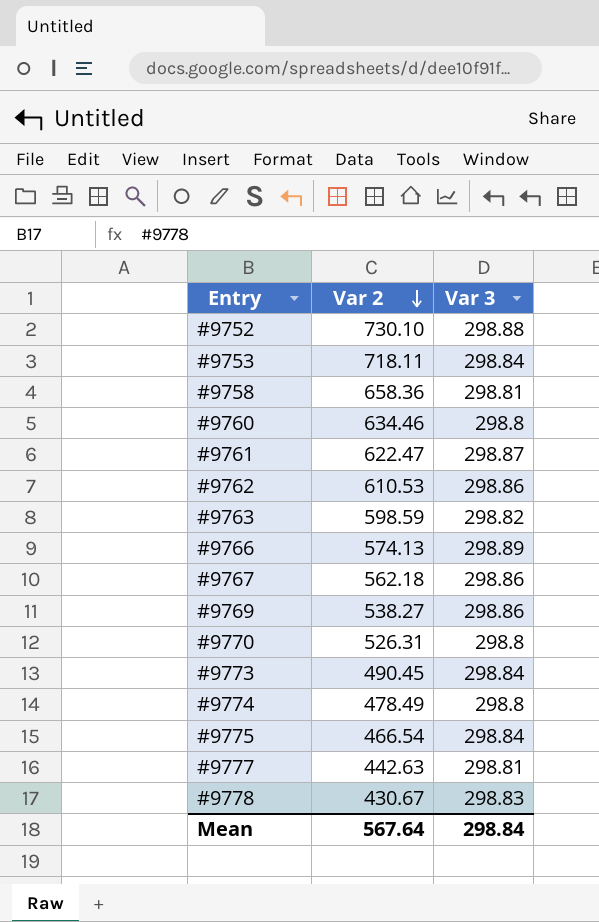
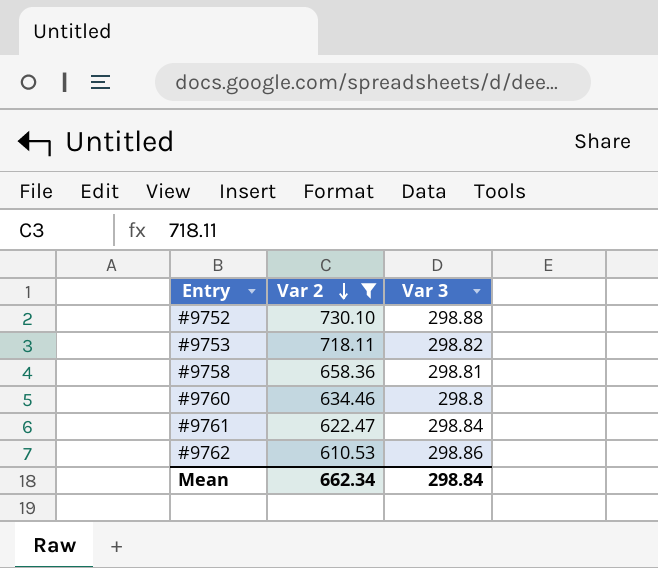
filter: none -> Var 2 >= 610.53
#9753 | Var 3: 298.84 -> 298.82
#9761 | Var 3: 298.87 -> 298.84
Mean | Var 2: 567.64 -> 662.34

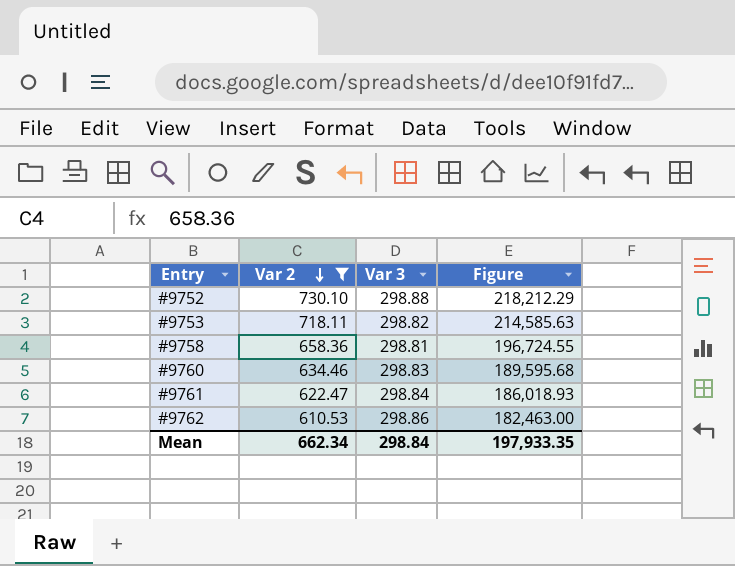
column Figure | formula: none -> [Var 2] * [Var 3]
#9760 | Var 3: 298.8 -> 298.83

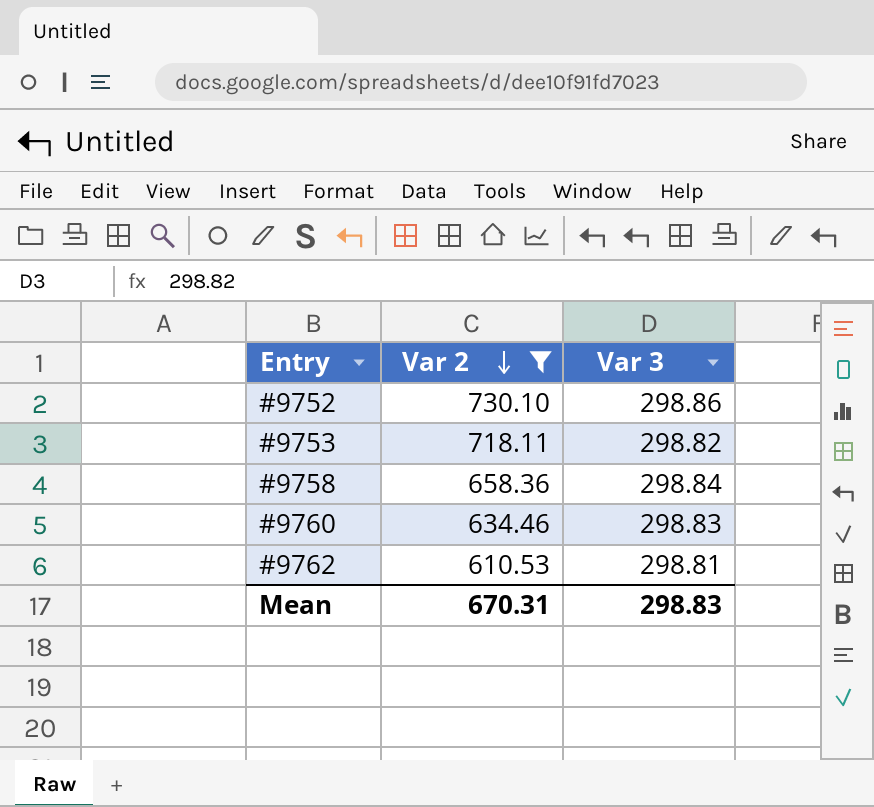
column Figure | formula: [Var 2] * [Var 3] -> none
row #9761: 622.47 | 298.84 | 186,018.93 -> none
#9752 | Var 3: 298.88 -> 298.86
#9758 | Var 3: 298.81 -> 298.84
#9762 | Var 3: 298.86 -> 298.81
Mean | Var 2: 662.34 -> 670.31
Mean | Var 3: 298.84 -> 298.83

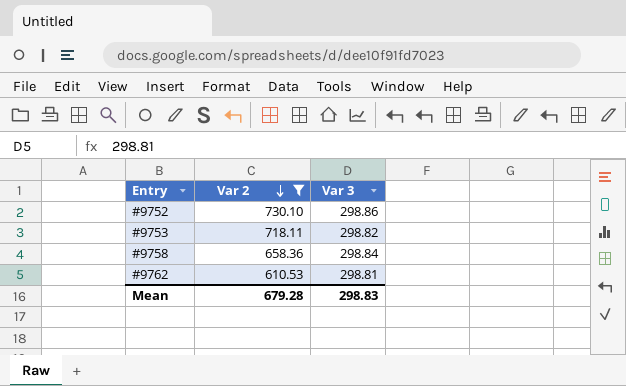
row #9760: 634.46 | 298.83 -> none
Mean | Var 2: 670.31 -> 679.28

